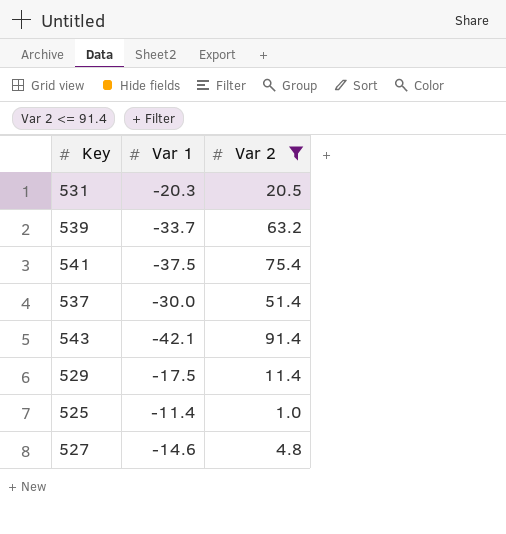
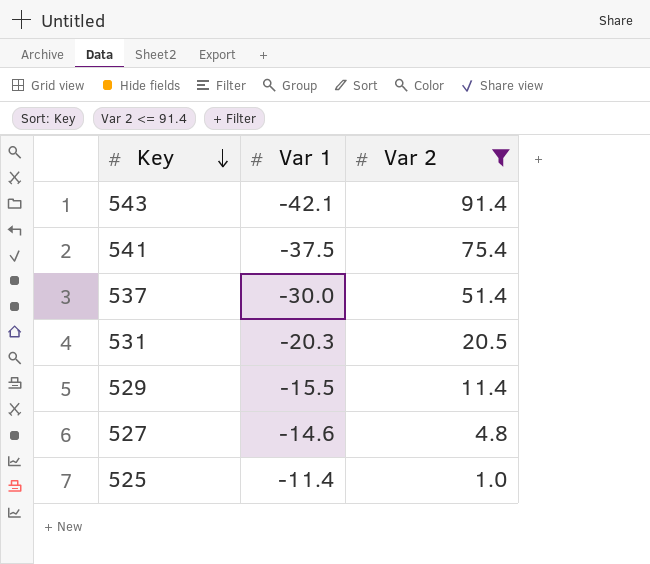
row order: none -> Key descending
row 539: -33.7 | 63.2 -> none
529 | Var 1: -17.5 -> -15.5

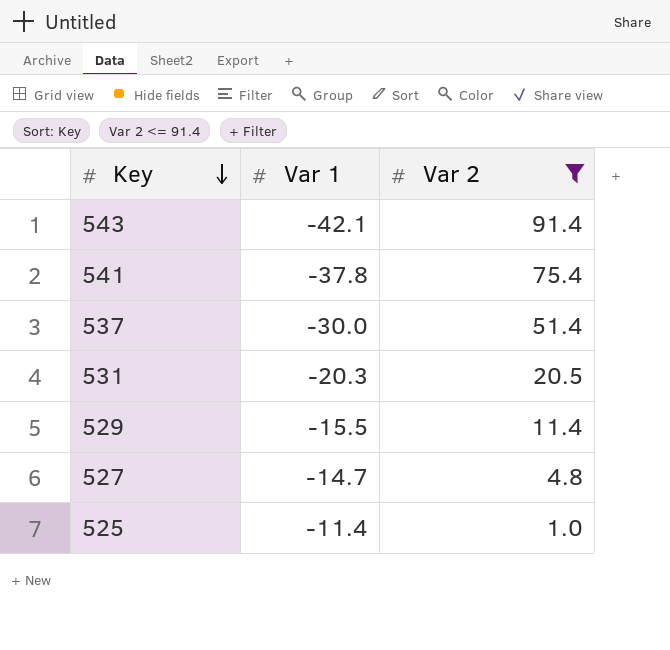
541 | Var 1: -37.5 -> -37.8
527 | Var 1: -14.6 -> -14.7

